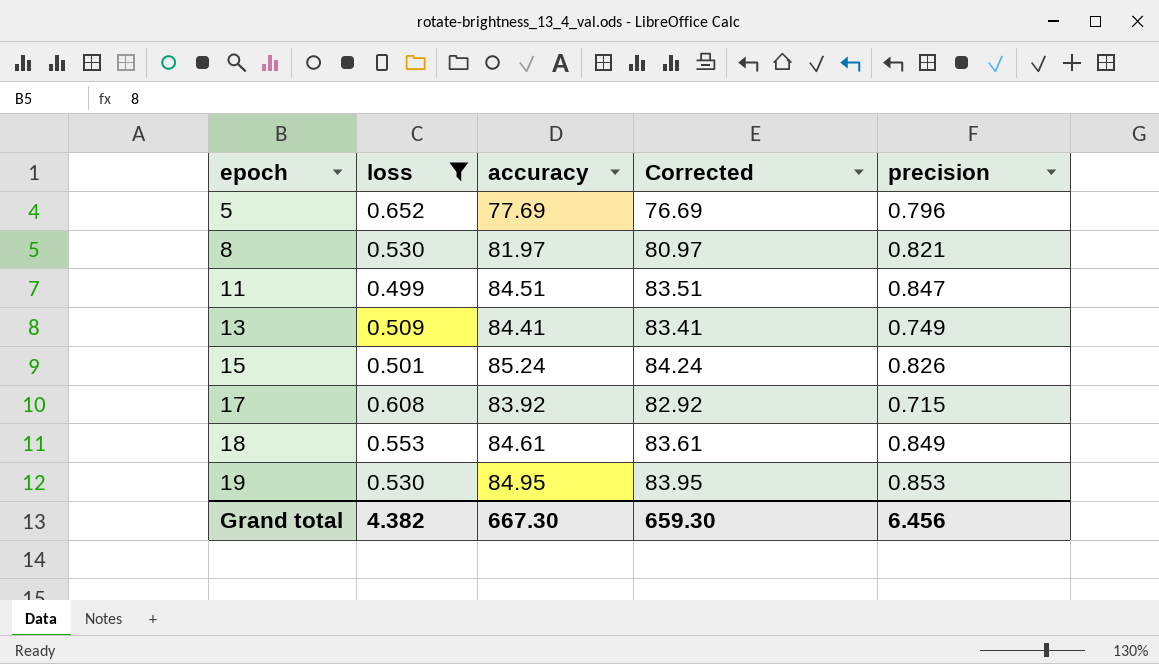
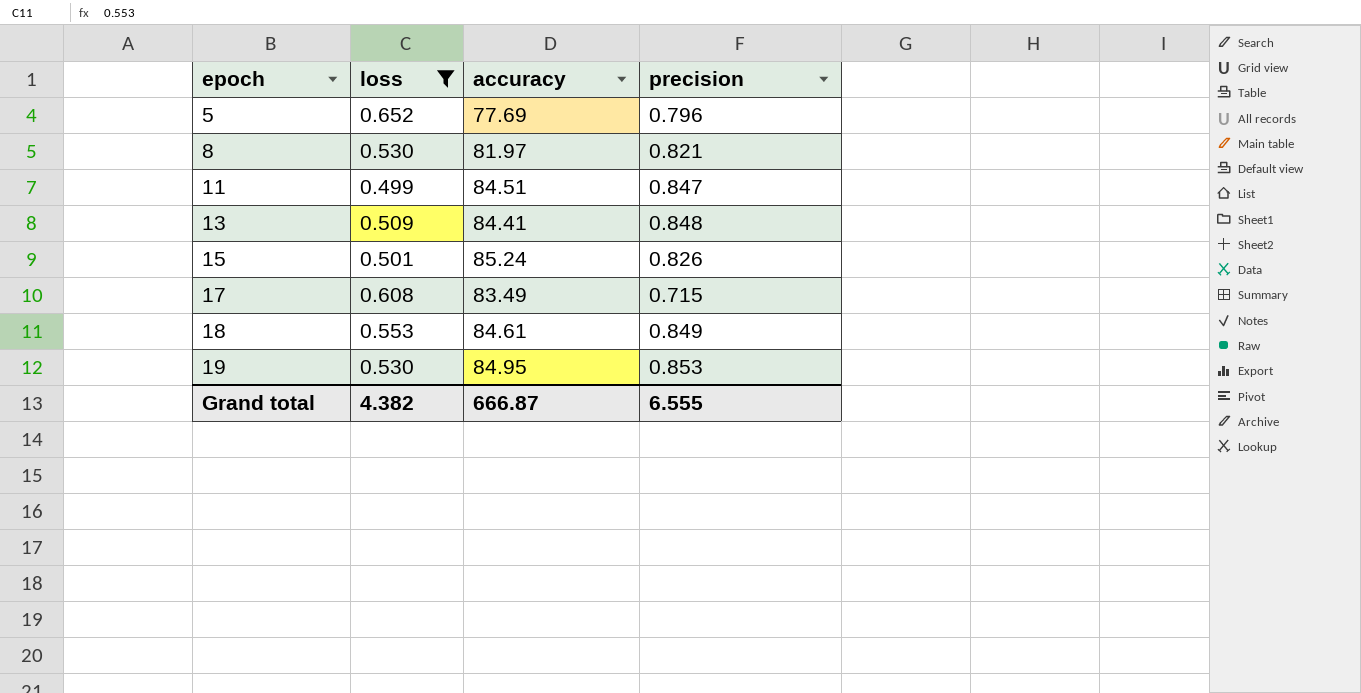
column Corrected | formula: [accuracy] - 1 -> none
13 | precision: 0.749 -> 0.848
17 | accuracy: 83.92 -> 83.49
Grand total | accuracy: 667.30 -> 666.87
Grand total | precision: 6.456 -> 6.555

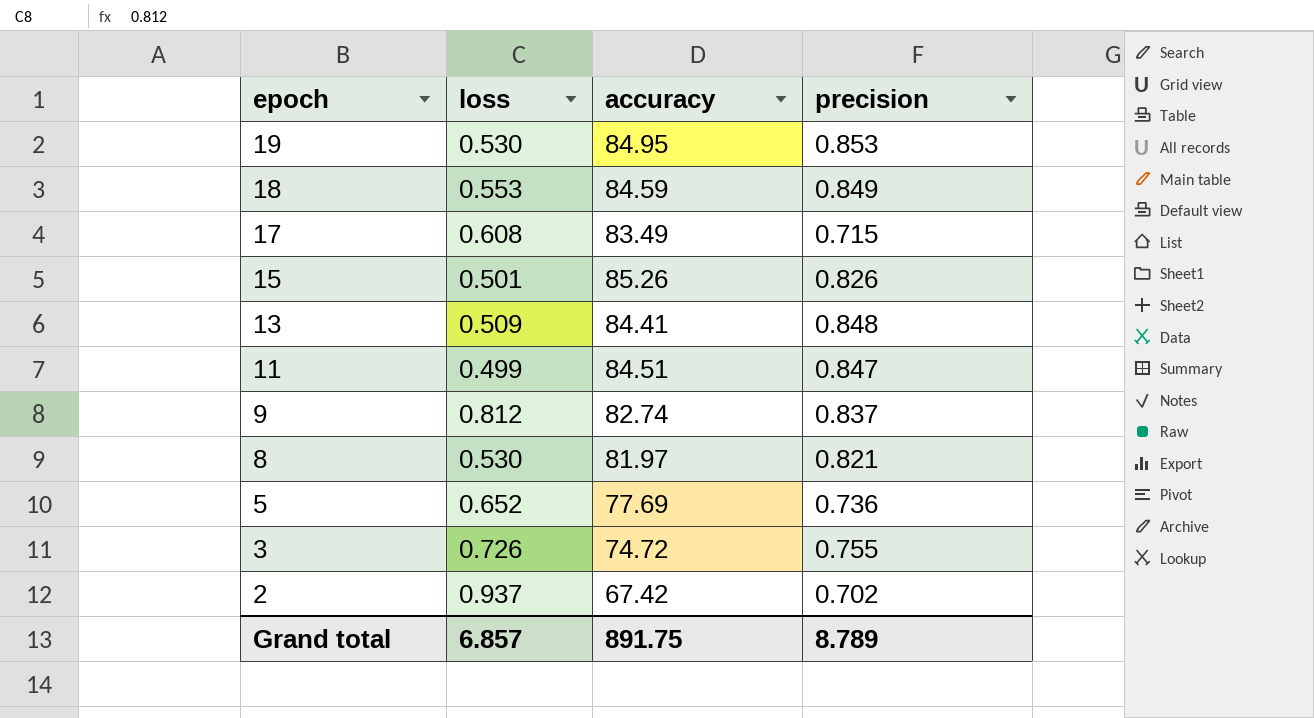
filter: loss <= 0.652 -> none
row order: epoch ascending -> epoch descending
18 | accuracy: 84.61 -> 84.59
15 | accuracy: 85.24 -> 85.26
5 | precision: 0.796 -> 0.736
Grand total | loss: 4.382 -> 6.857
Grand total | accuracy: 666.87 -> 891.75
Grand total | precision: 6.555 -> 8.789

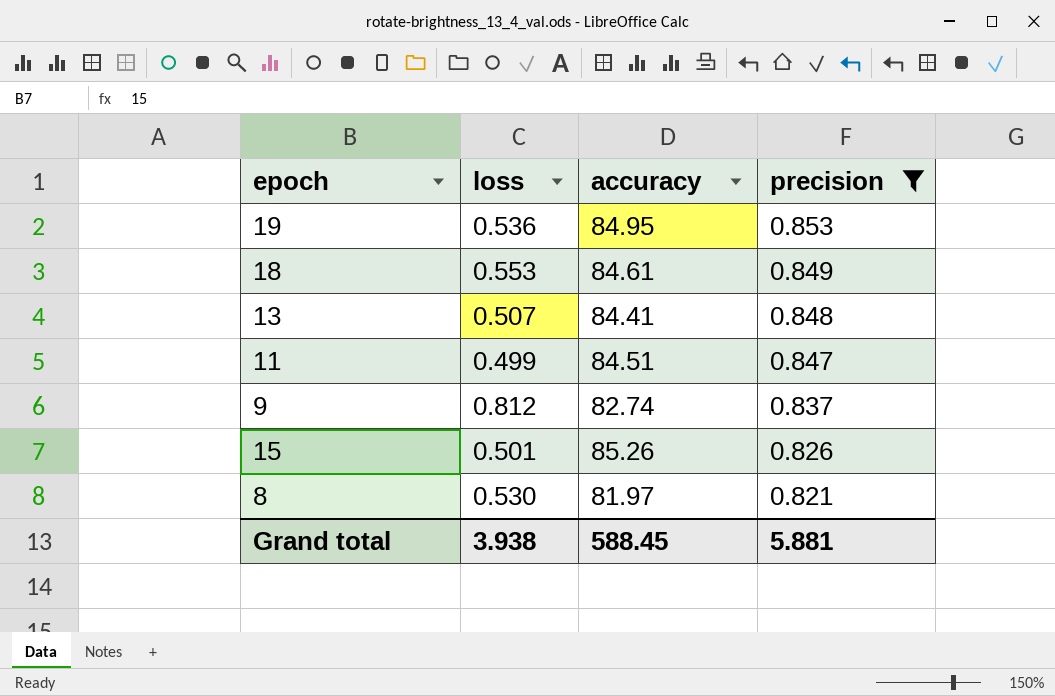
filter: none -> precision >= 0.821
row order: epoch descending -> precision descending
19 | loss: 0.530 -> 0.536
18 | accuracy: 84.59 -> 84.61
13 | loss: 0.509 -> 0.507
Grand total | loss: 6.857 -> 3.938
Grand total | accuracy: 891.75 -> 588.45
Grand total | precision: 8.789 -> 5.881

